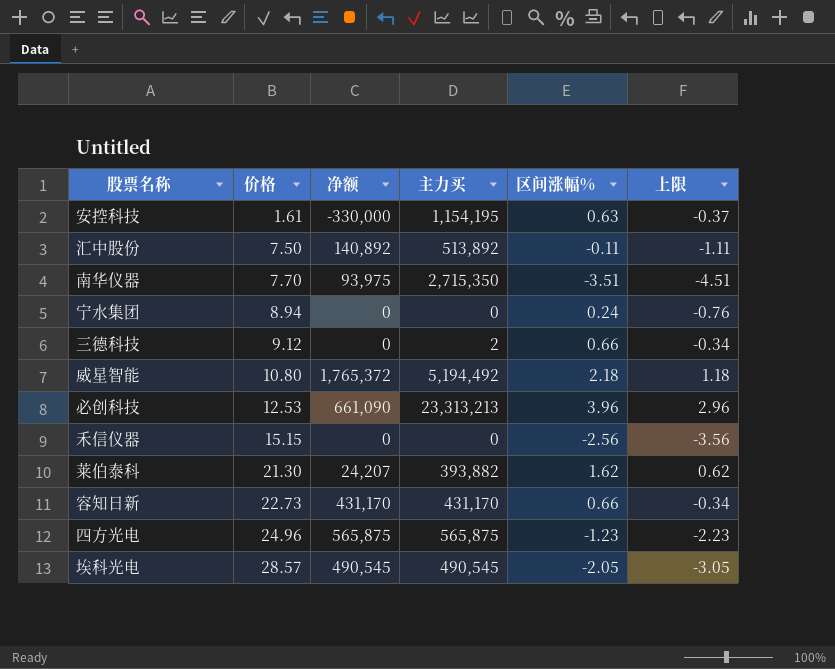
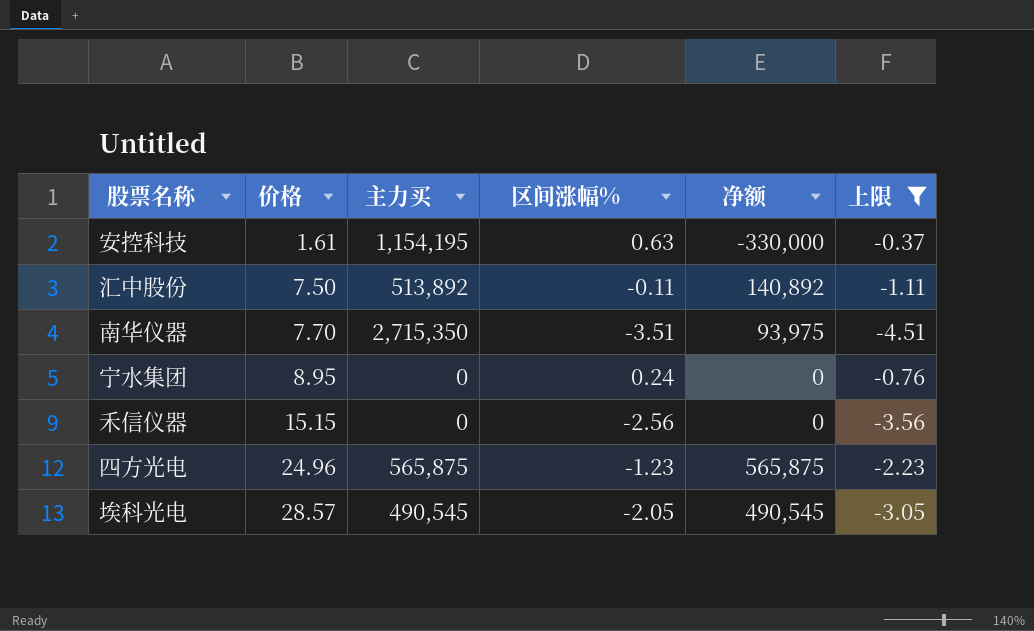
filter: none -> 上限 <= -0.37
column 净额 | position: 3 -> 5
宁水集团 | 价格: 8.94 -> 8.95

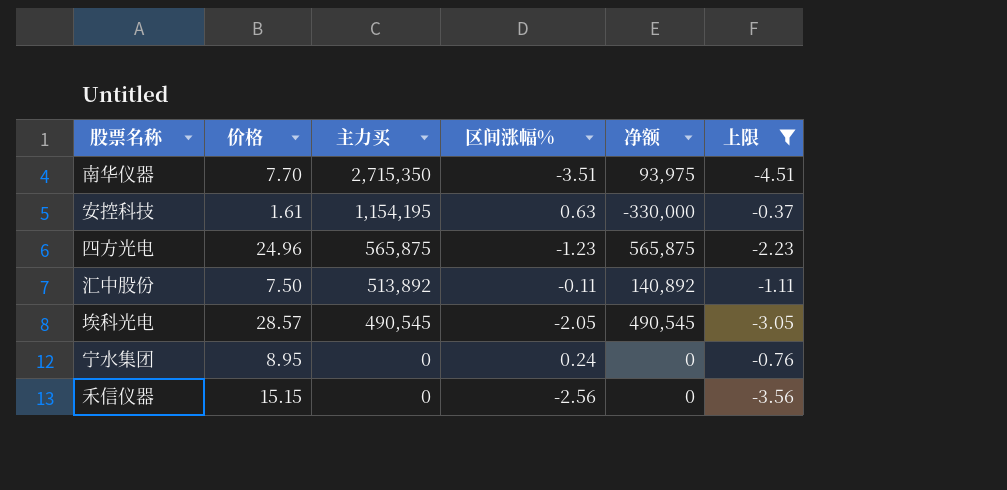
row order: 价格 ascending -> 主力买 descending

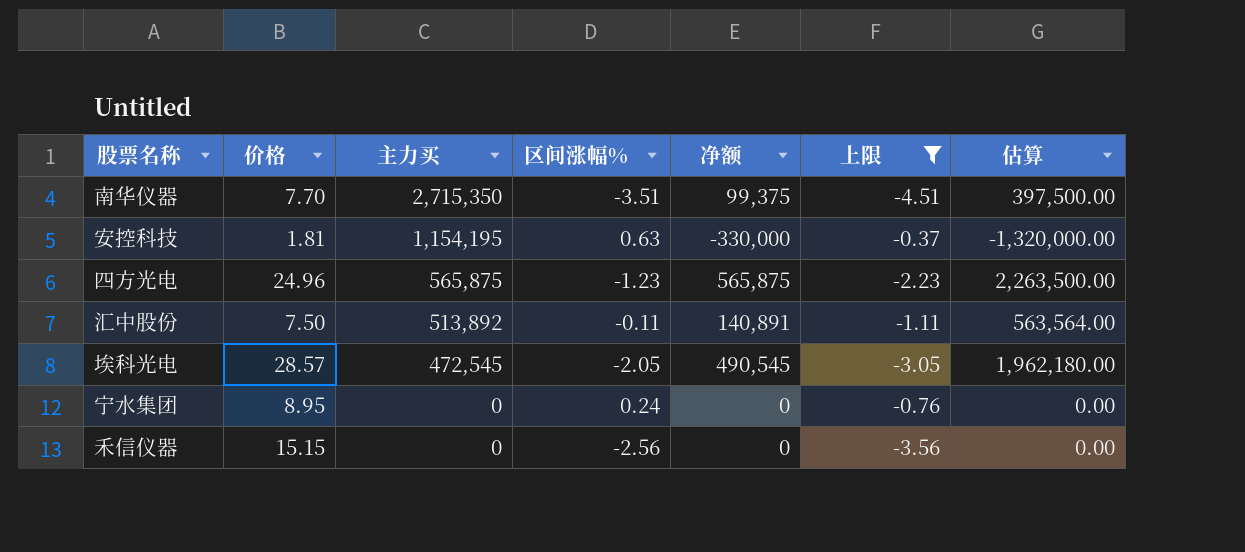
column 估算 | formula: none -> [净额] * 4
南华仪器 | 净额: 93,975 -> 99,375
安控科技 | 价格: 1.61 -> 1.81
汇中股份 | 净额: 140,892 -> 140,891
埃科光电 | 主力买: 490,545 -> 472,545

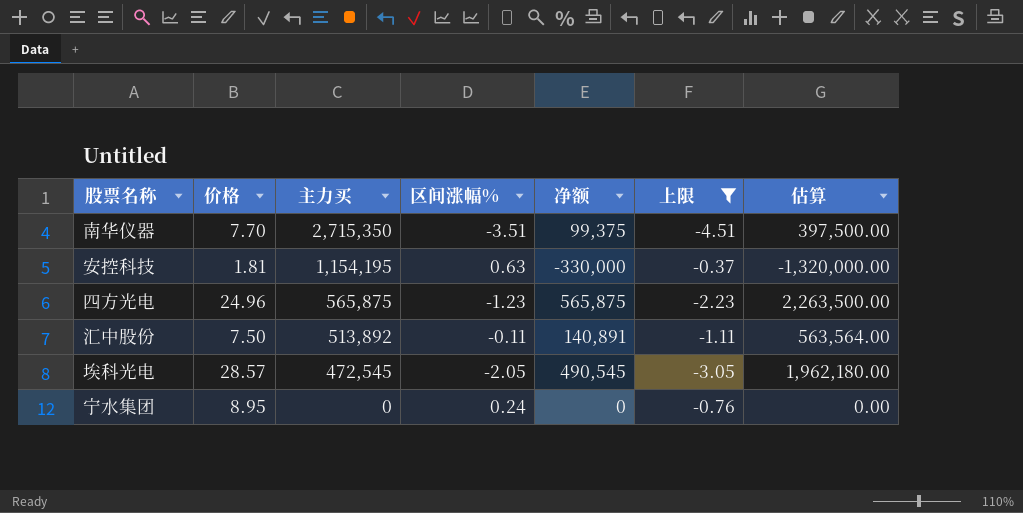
row 禾信仪器: 15.15 | 0 | -2.56 | 0 | -3.56 | 0.00 -> none

